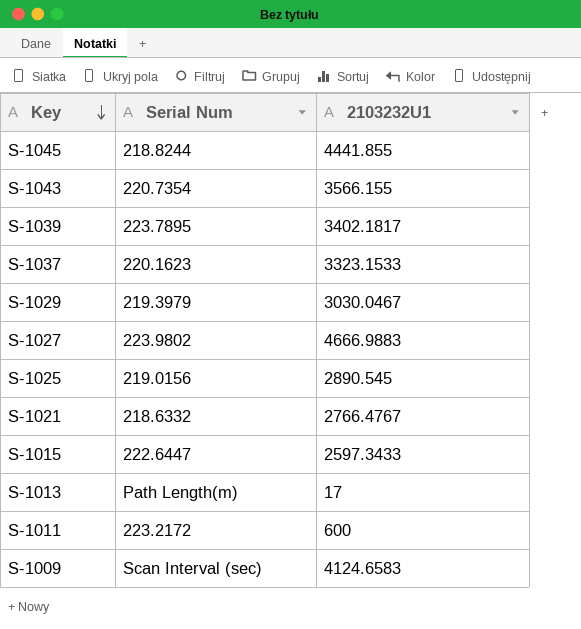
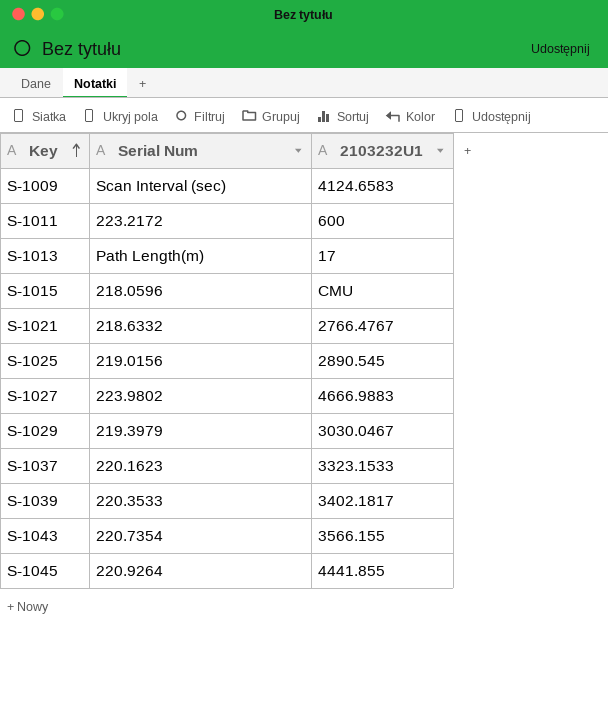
row order: Key descending -> Key ascending
S-1015 | Serial Num: 222.6447 -> 218.0596
S-1015 | 2103232U1: 2597.3433 -> CMU
S-1039 | Serial Num: 223.7895 -> 220.3533
S-1045 | Serial Num: 218.8244 -> 220.9264

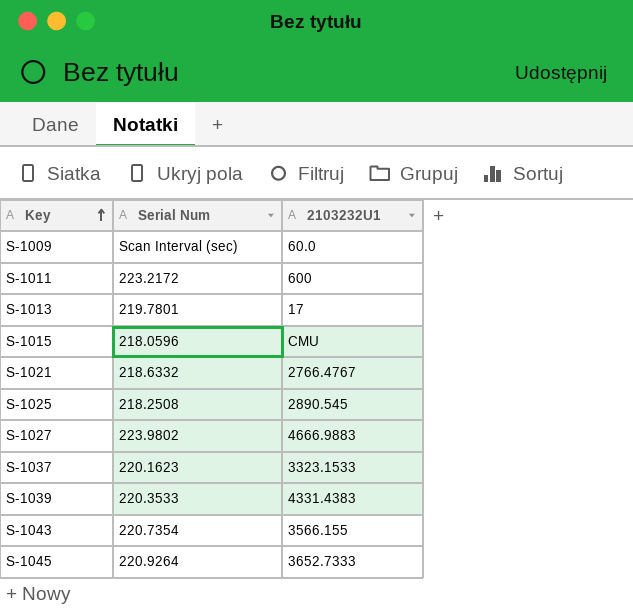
row S-1029: 219.3979 | 3030.0467 -> none
S-1009 | 2103232U1: 4124.6583 -> 60.0
S-1013 | Serial Num: Path Length(m) -> 219.7801
S-1025 | Serial Num: 219.0156 -> 218.2508
S-1039 | 2103232U1: 3402.1817 -> 4331.4383
S-1045 | 2103232U1: 4441.855 -> 3652.7333

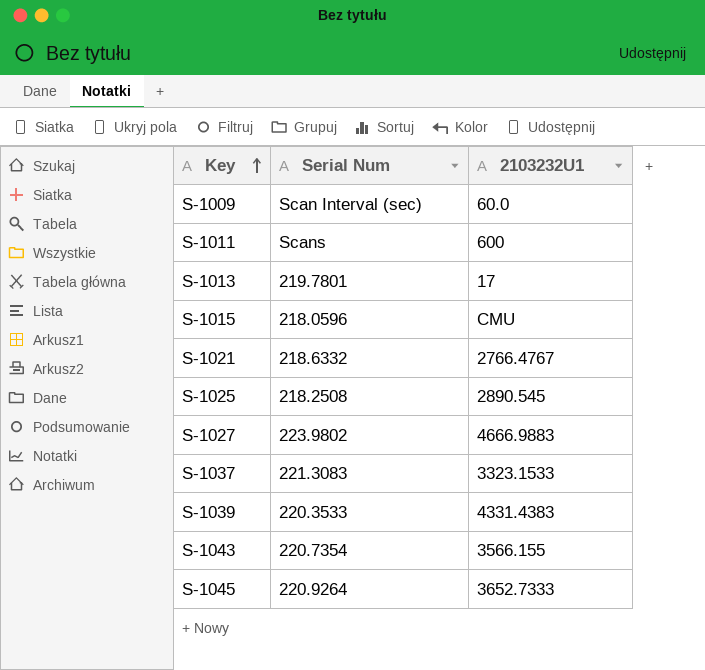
S-1011 | Serial Num: 223.2172 -> Scans
S-1037 | Serial Num: 220.1623 -> 221.3083

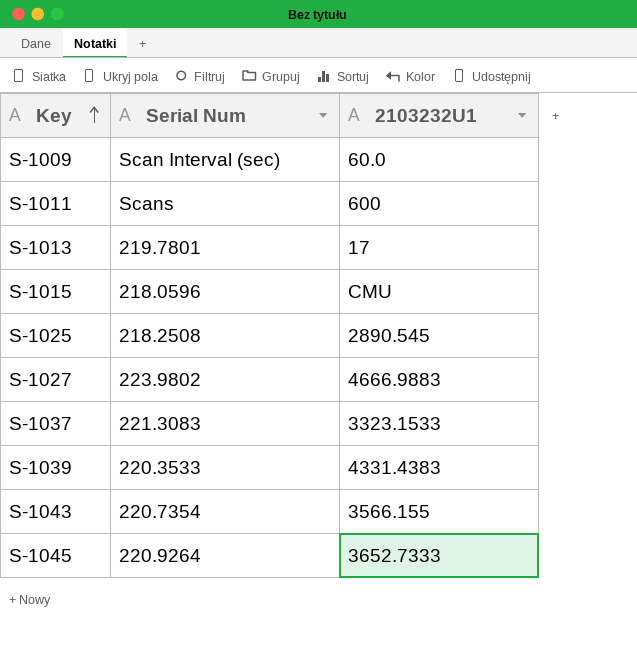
row S-1021: 218.6332 | 2766.4767 -> none

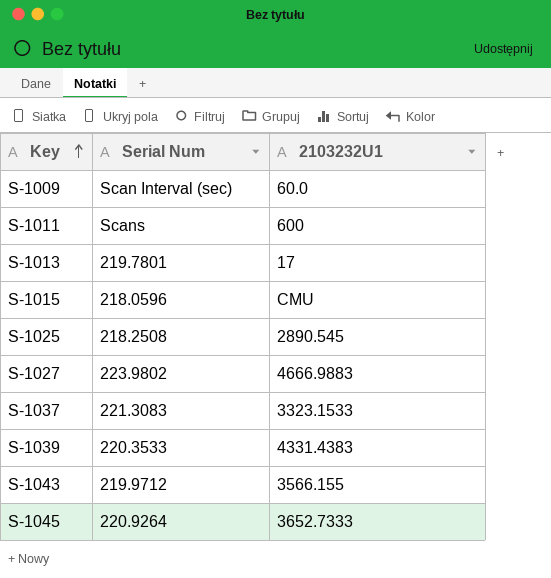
S-1043 | Serial Num: 220.7354 -> 219.9712

